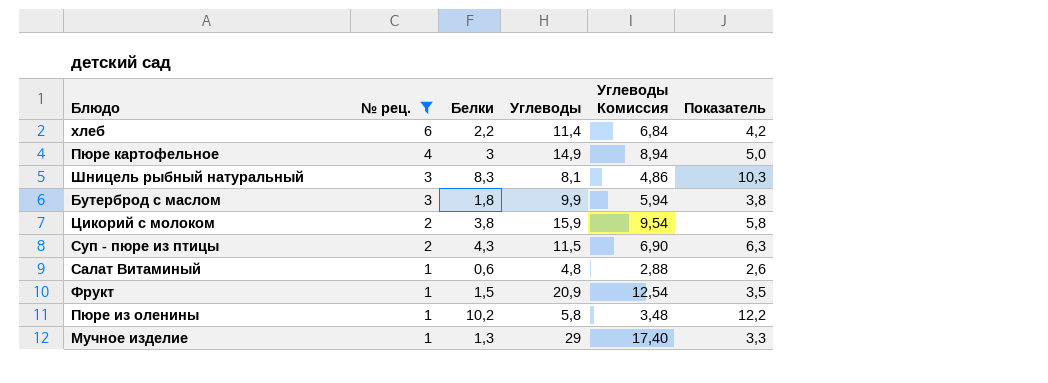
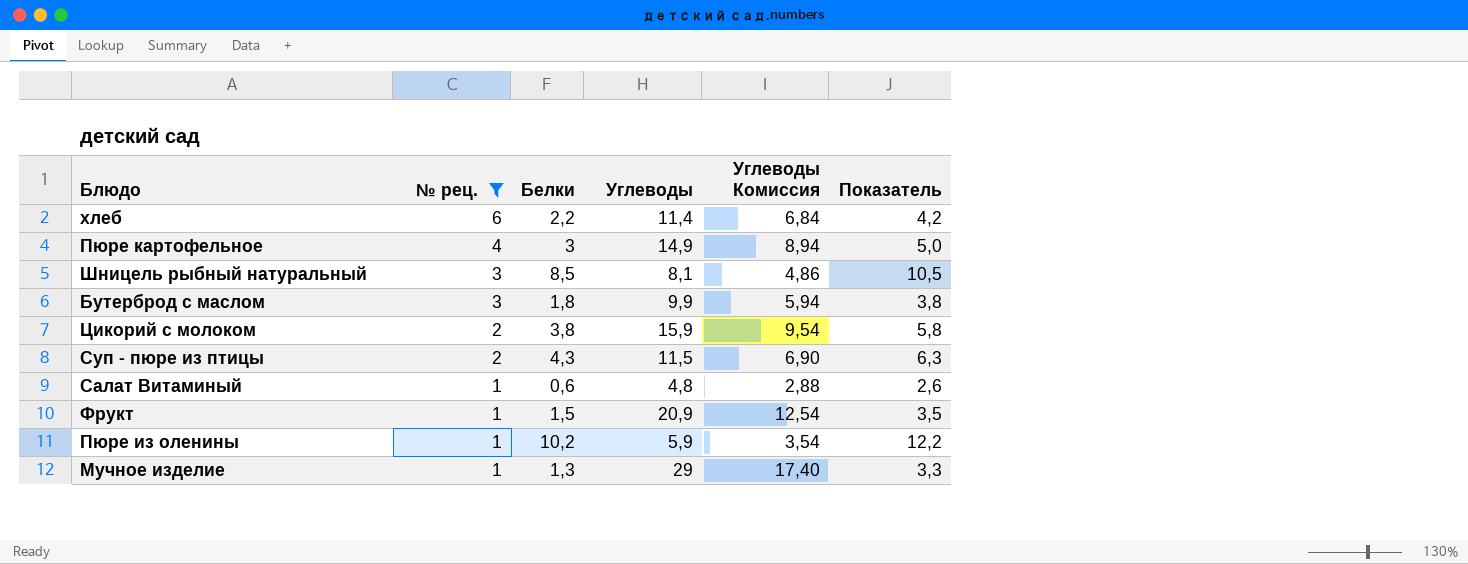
Шницель рыбный натуральный | Белки: 8,3 -> 8,5
Шницель рыбный натуральный | Показатель: 10,3 -> 10,5
Пюре из оленины | Углеводы: 5,8 -> 5,9
Пюре из оленины | Углеводы Комиссия: 3,48 -> 3,54

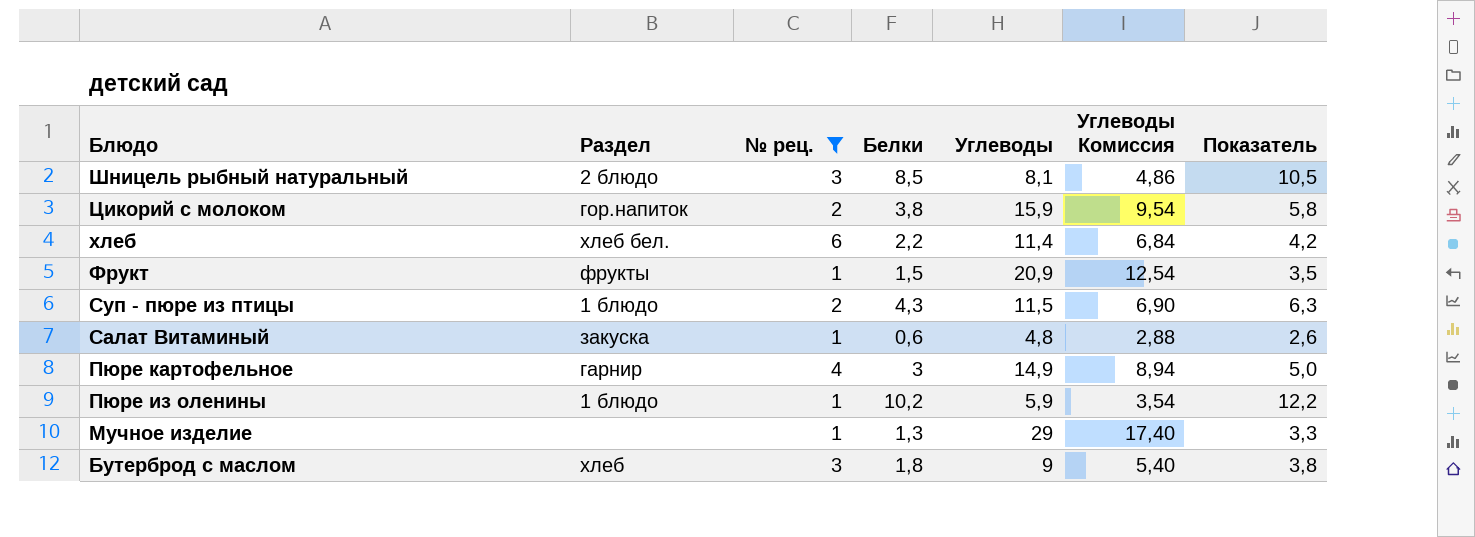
row order: № рец. descending -> Блюдо descending
column Раздел | position: none -> 2
Бутерброд с маслом | Углеводы: 9,9 -> 9
Бутерброд с маслом | Углеводы Комиссия: 5,94 -> 5,40

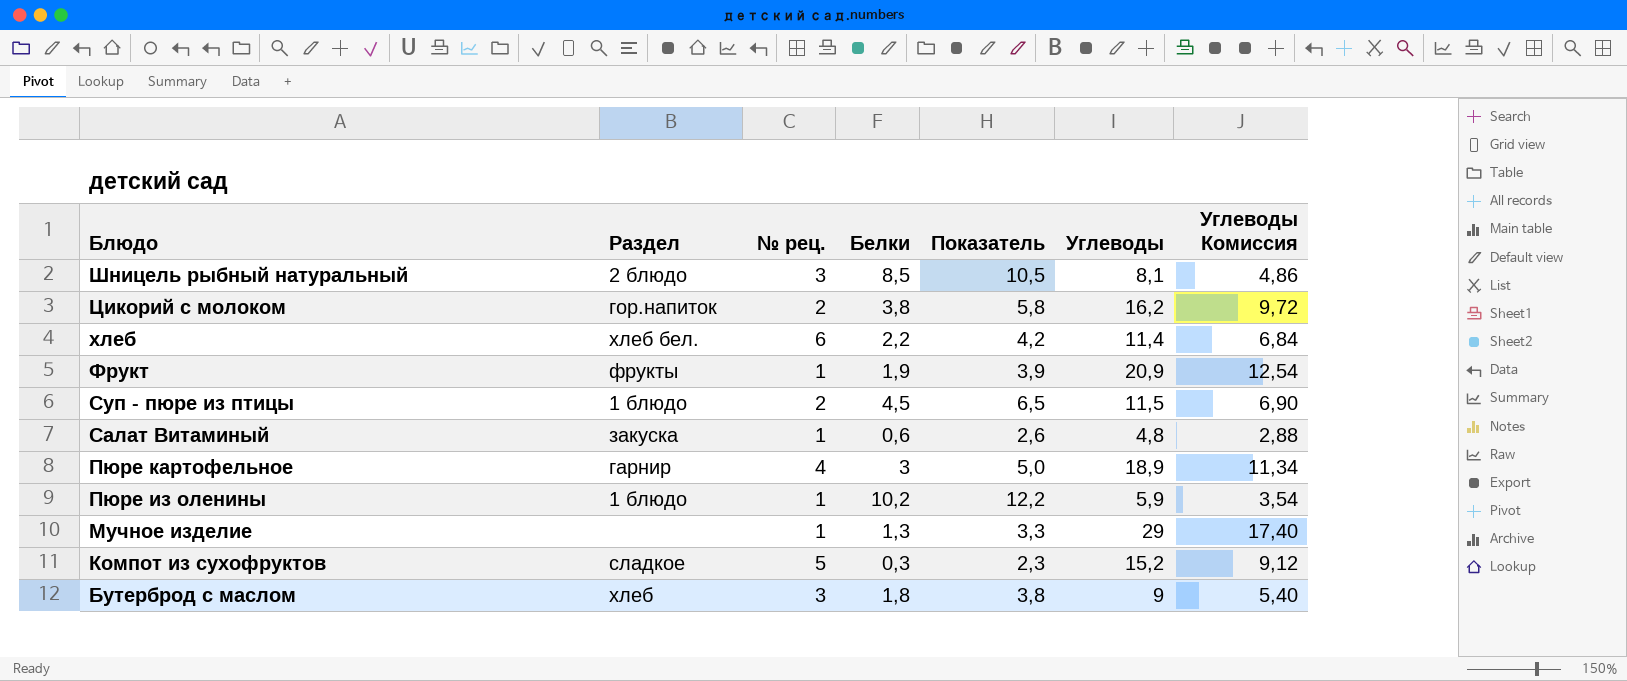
filter: № рец. != 5 -> none
column Показатель | position: 7 -> 5
Цикорий с молоком | Углеводы: 15,9 -> 16,2
Цикорий с молоком | Углеводы Комиссия: 9,54 -> 9,72
Фрукт | Белки: 1,5 -> 1,9
Фрукт | Показатель: 3,5 -> 3,9
Суп - пюре из птицы | Белки: 4,3 -> 4,5
Суп - пюре из птицы | Показатель: 6,3 -> 6,5
Пюре картофельное | Углеводы: 14,9 -> 18,9
Пюре картофельное | Углеводы Комиссия: 8,94 -> 11,34

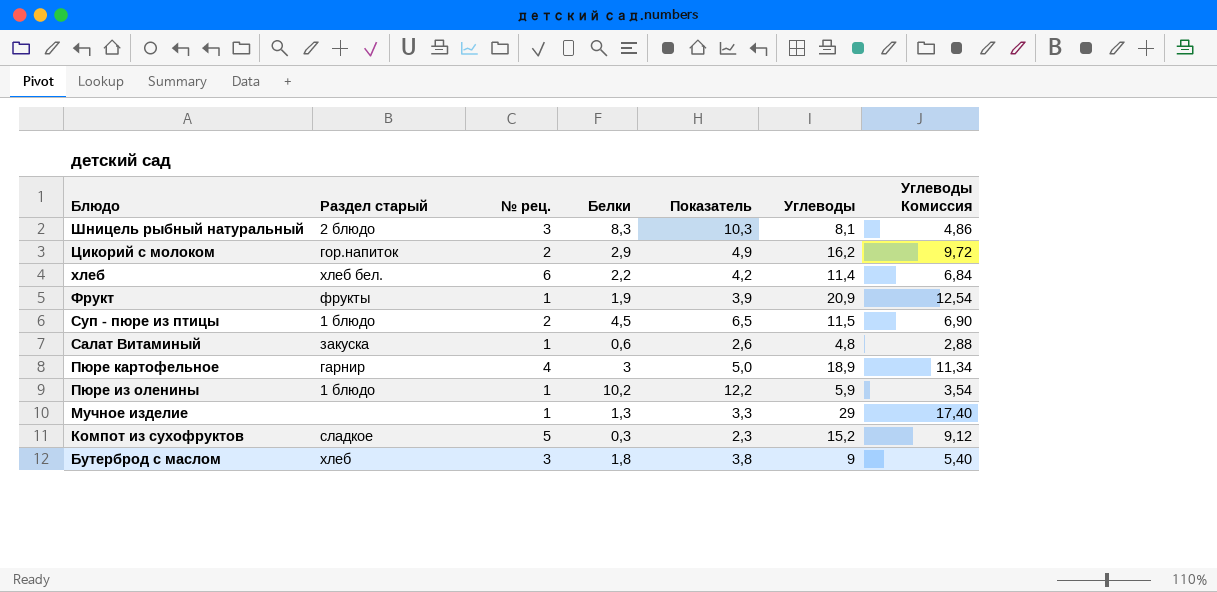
column name: Раздел -> Раздел старый
Шницель рыбный натуральный | Белки: 8,5 -> 8,3
Шницель рыбный натуральный | Показатель: 10,5 -> 10,3
Цикорий с молоком | Белки: 3,8 -> 2,9
Цикорий с молоком | Показатель: 5,8 -> 4,9

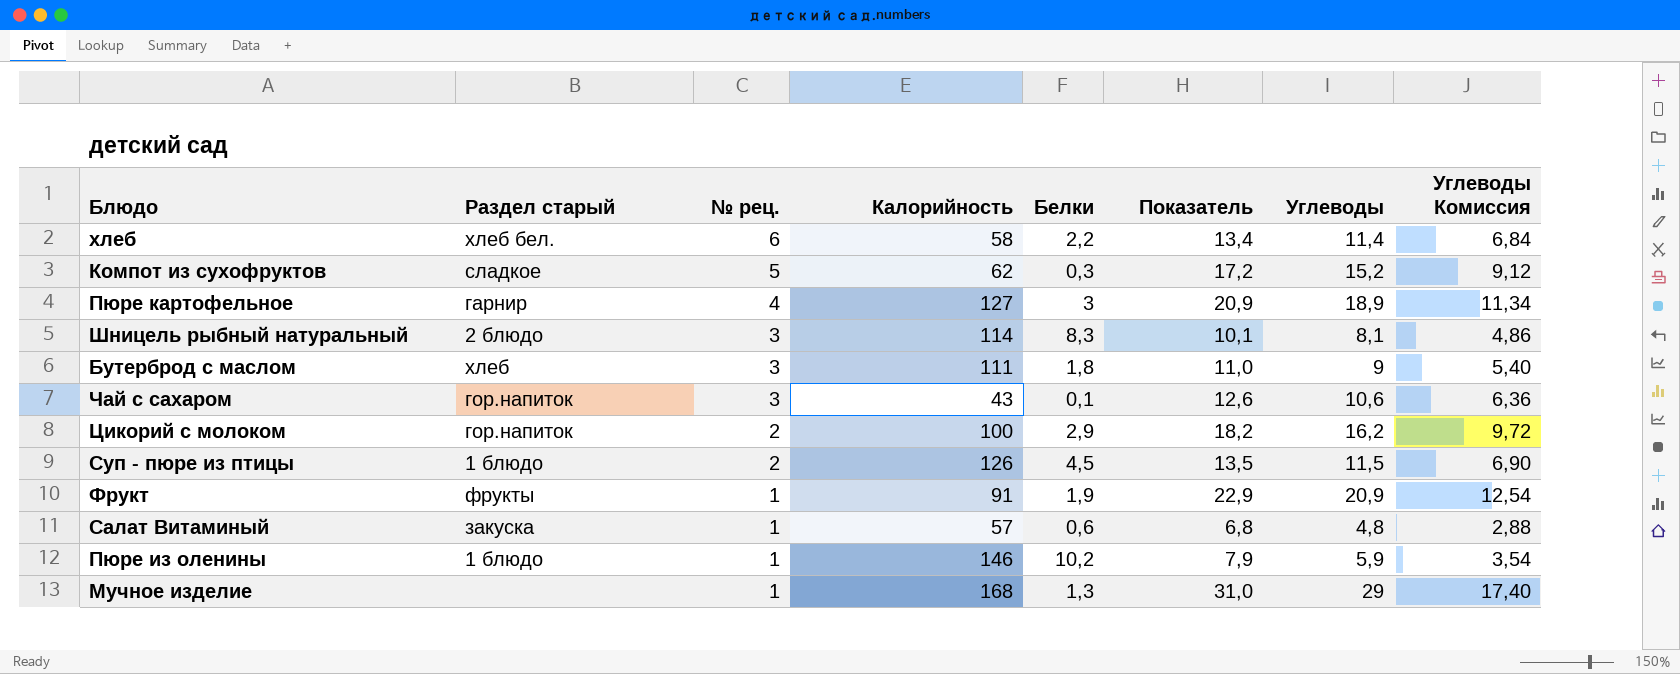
row order: Блюдо descending -> № рец. descending
column Калорийность | position: none -> 4
column Показатель | formula: [Белки] + 2 -> [Углеводы] + 2
row Чай с сахаром: none -> гор.напиток | 3 | 43 | 0,1 | 12,6 | 10,6 | 6,36

